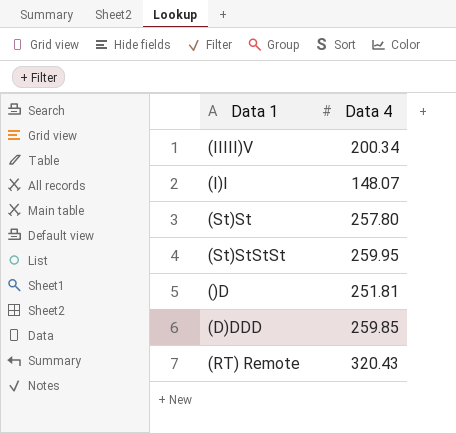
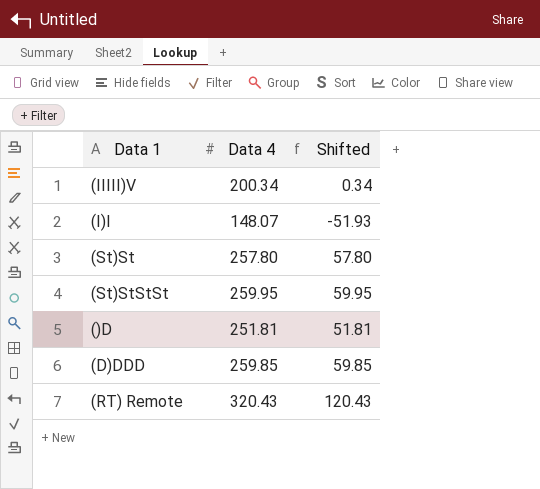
column Shifted | formula: none -> [Data 4] - 200

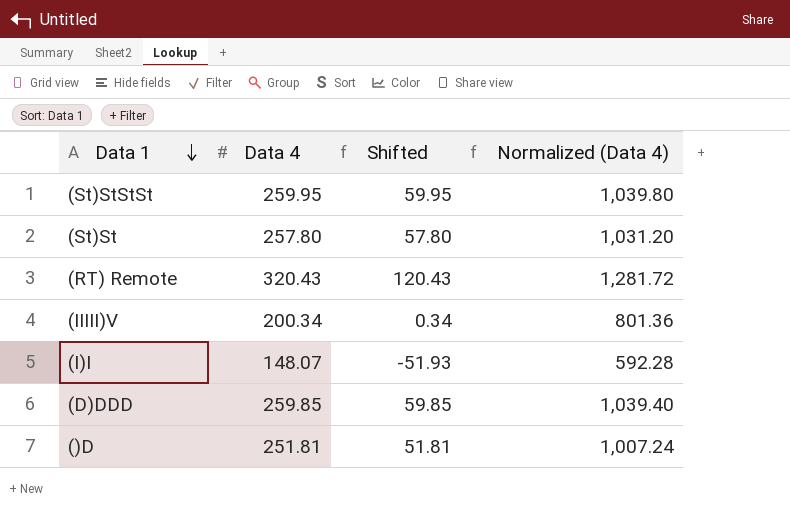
row order: none -> Data 1 descending
column Normalized (Data 4) | formula: none -> [Data 4] * 4

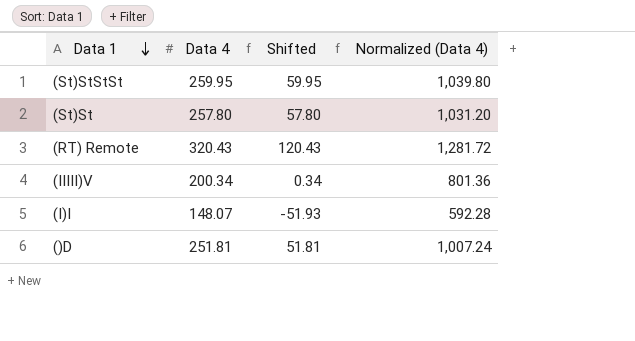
row (D)DDD: 259.85 | 59.85 | 1,039.40 -> none

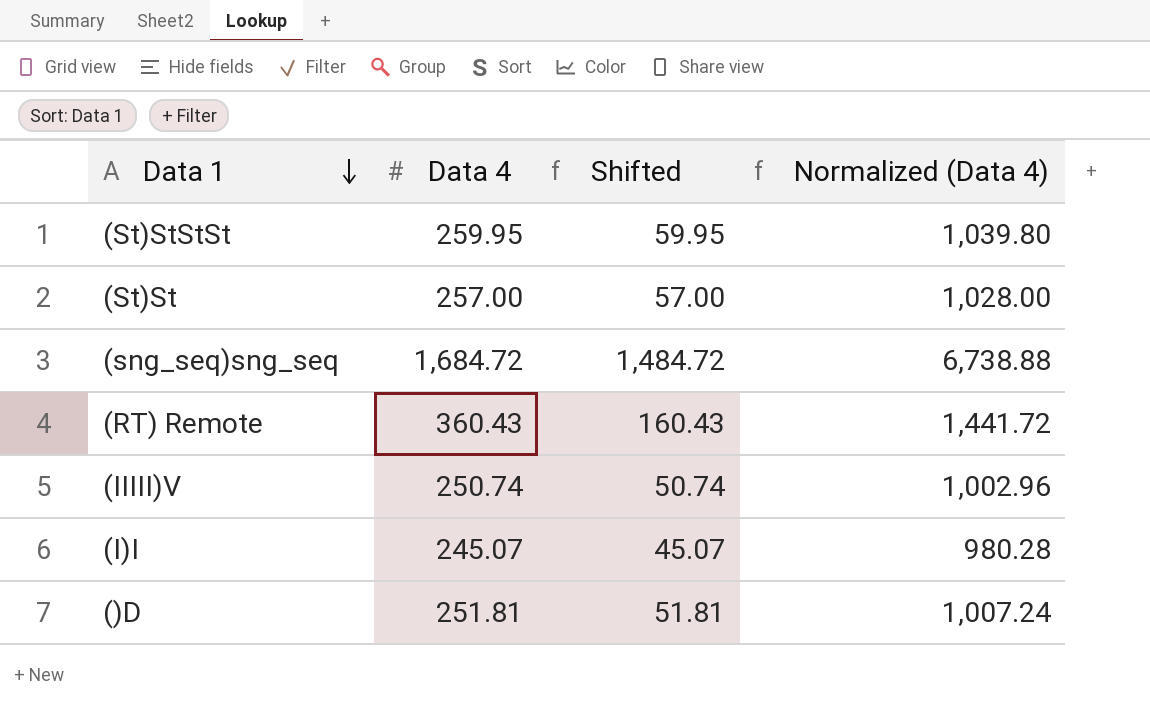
(St)St | Data 4: 257.80 -> 257.00
(St)St | Shifted: 57.80 -> 57.00
(St)St | Normalized (Data 4): 1,031.20 -> 1,028.00
row (sng_seq)sng_seq: none -> 1,684.72 | 1,484.72 | 6,738.88
(RT) Remote | Data 4: 320.43 -> 360.43
(RT) Remote | Shifted: 120.43 -> 160.43
(RT) Remote | Normalized (Data 4): 1,281.72 -> 1,441.72
(IIIII)V | Data 4: 200.34 -> 250.74
(IIIII)V | Shifted: 0.34 -> 50.74
(IIIII)V | Normalized (Data 4): 801.36 -> 1,002.96
(I)I | Data 4: 148.07 -> 245.07
(I)I | Shifted: -51.93 -> 45.07
(I)I | Normalized (Data 4): 592.28 -> 980.28

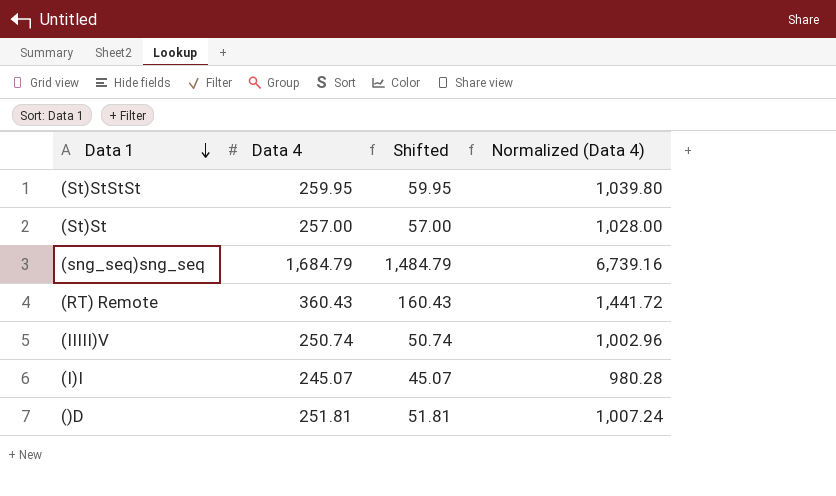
(sng_seq)sng_seq | Data 4: 1,684.72 -> 1,684.79
(sng_seq)sng_seq | Shifted: 1,484.72 -> 1,484.79
(sng_seq)sng_seq | Normalized (Data 4): 6,738.88 -> 6,739.16

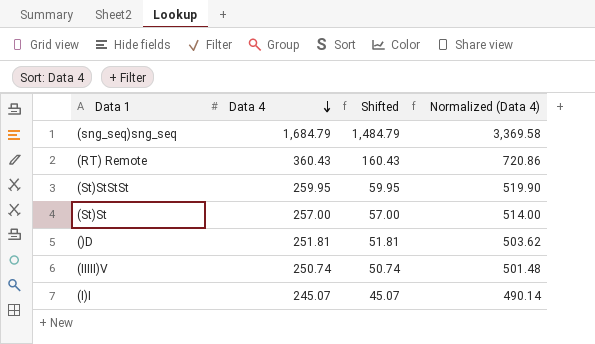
row order: Data 1 descending -> Data 4 descending
column Normalized (Data 4) | formula: [Data 4] * 4 -> [Data 4] * 2

